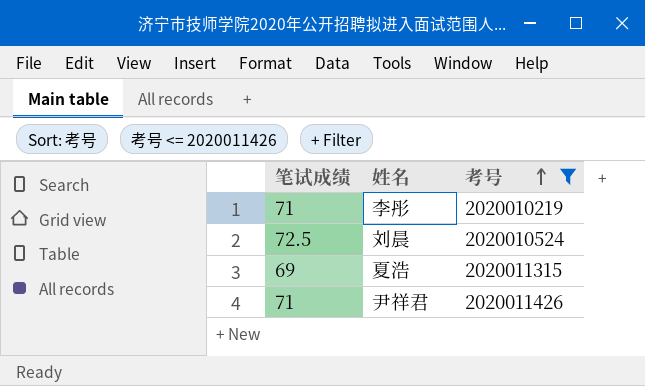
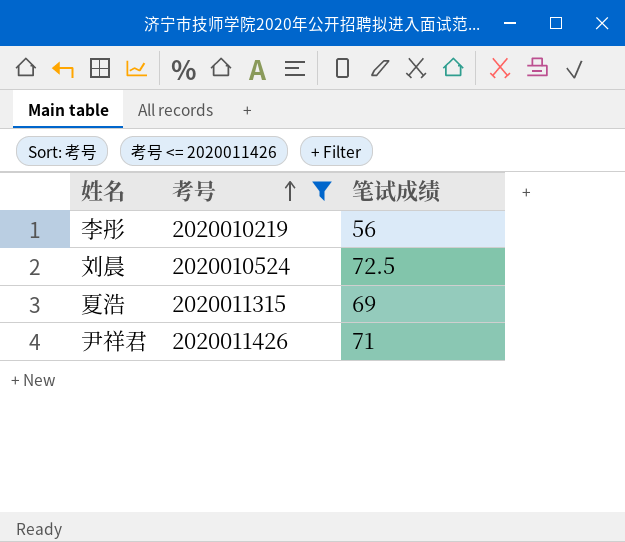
column 笔试成绩 | position: 1 -> 3
李彤 | 笔试成绩: 71 -> 56

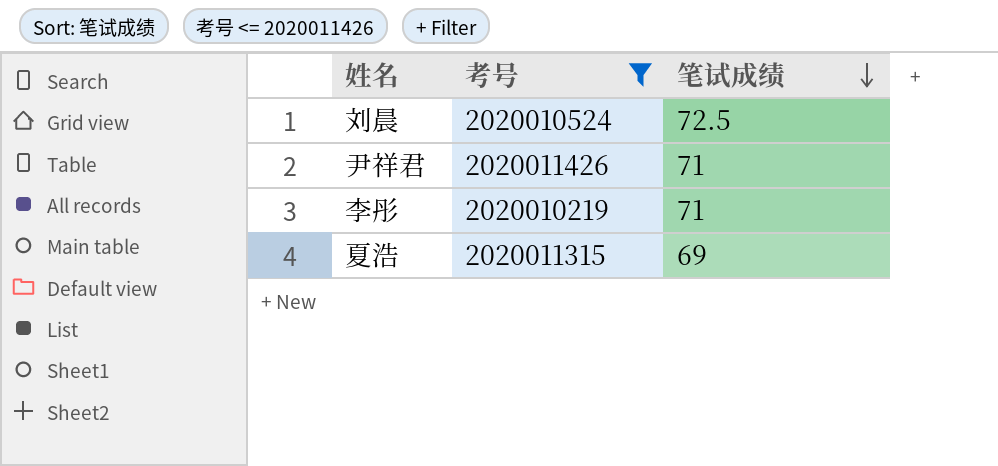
row order: 考号 ascending -> 笔试成绩 descending
李彤 | 笔试成绩: 56 -> 71

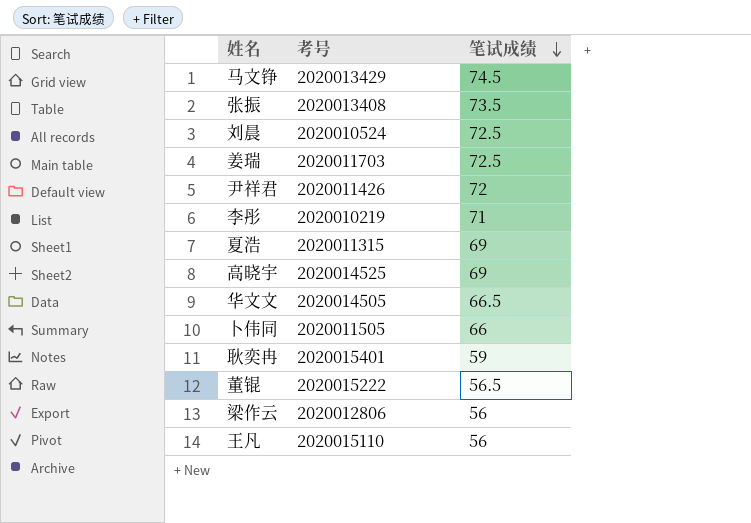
filter: 考号 <= 2020011426 -> none
尹祥君 | 笔试成绩: 71 -> 72

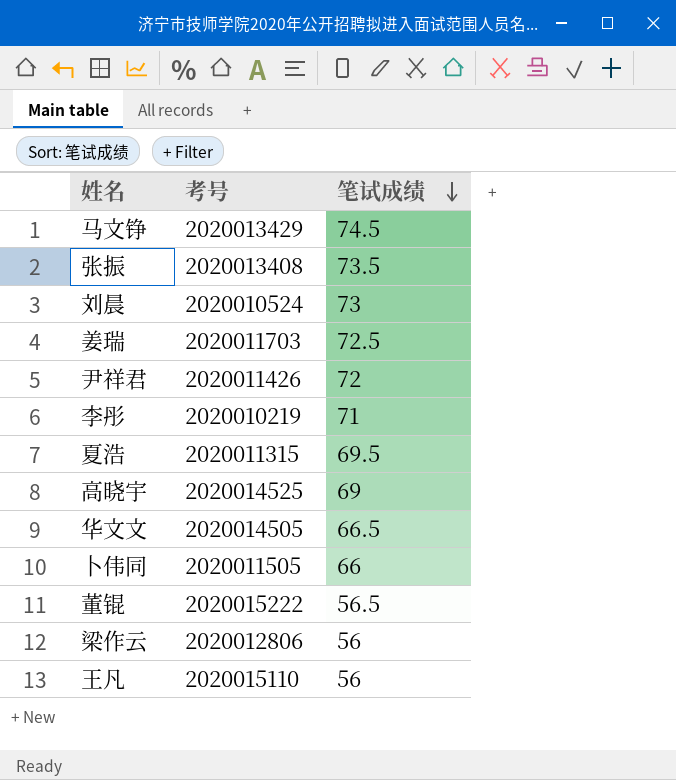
row 耿奕冉: 2020015401 | 59 -> none
刘晨 | 笔试成绩: 72.5 -> 73
夏浩 | 笔试成绩: 69 -> 69.5

